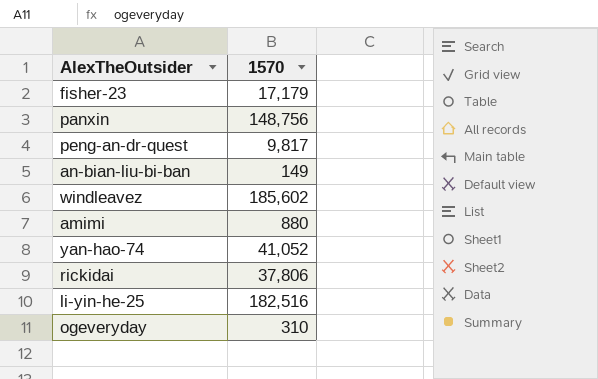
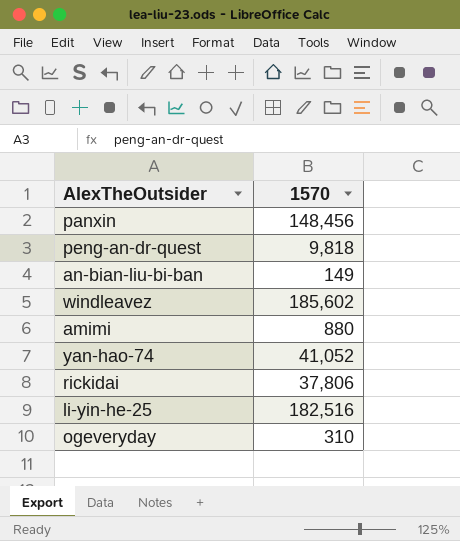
row fisher-23: 17,179 -> none
panxin | 1570: 148,756 -> 148,456
peng-an-dr-quest | 1570: 9,817 -> 9,818

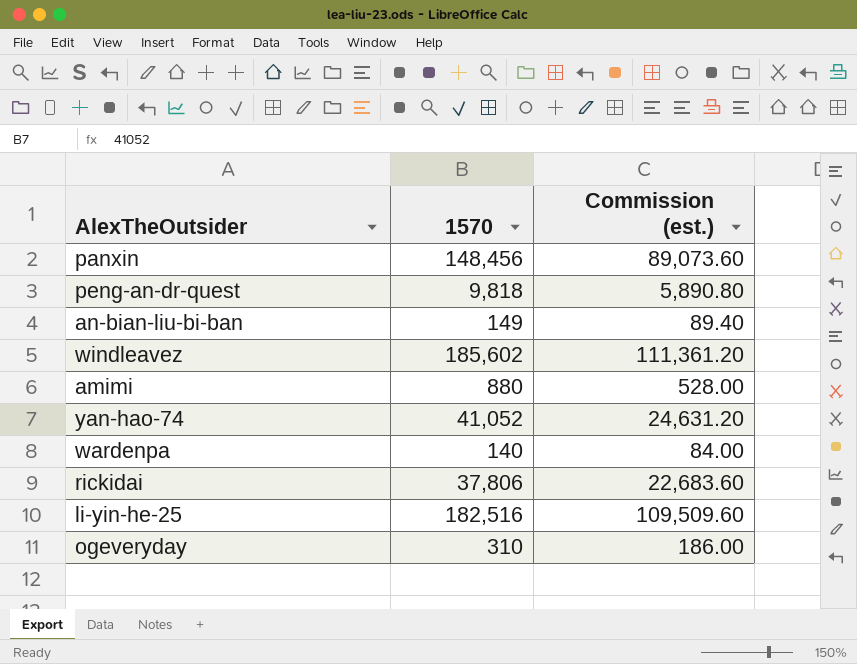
column Commission (est.) | formula: none -> [1570] * 0.6
row wardenpa: none -> 140 | 84.00

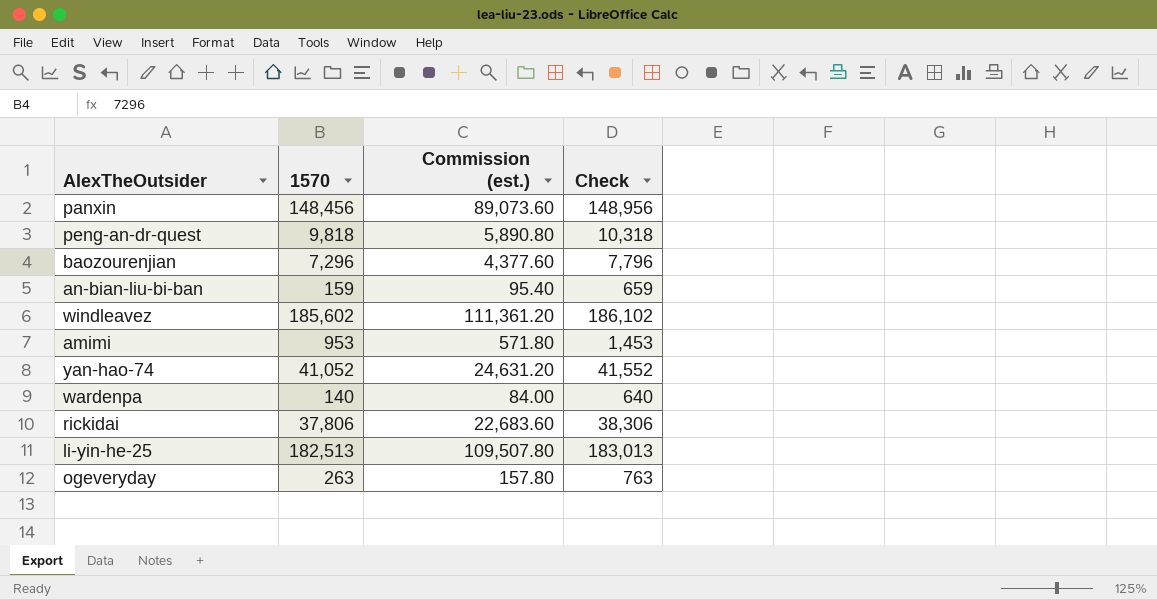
column Check | formula: none -> [1570] + 500
row baozourenjian: none -> 7,296 | 4,377.60 | 7,796
an-bian-liu-bi-ban | 1570: 149 -> 159
an-bian-liu-bi-ban | Commission (est.): 89.40 -> 95.40
amimi | 1570: 880 -> 953
amimi | Commission (est.): 528.00 -> 571.80
li-yin-he-25 | 1570: 182,516 -> 182,513
li-yin-he-25 | Commission (est.): 109,509.60 -> 109,507.80
ogeveryday | 1570: 310 -> 263
ogeveryday | Commission (est.): 186.00 -> 157.80

